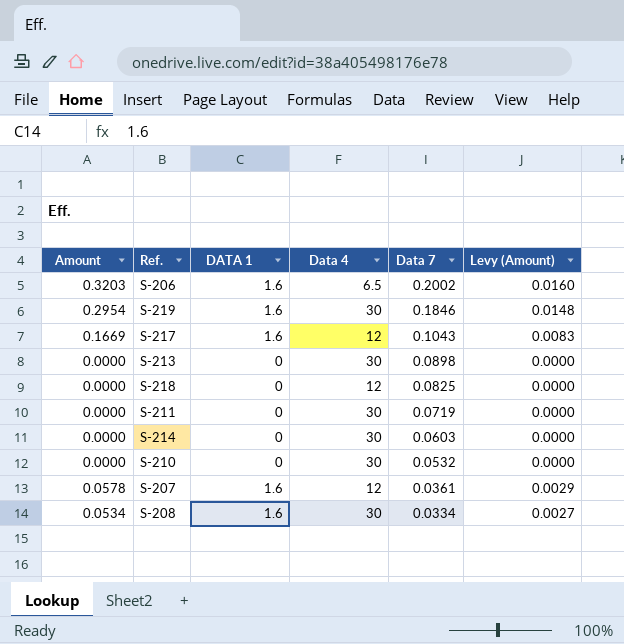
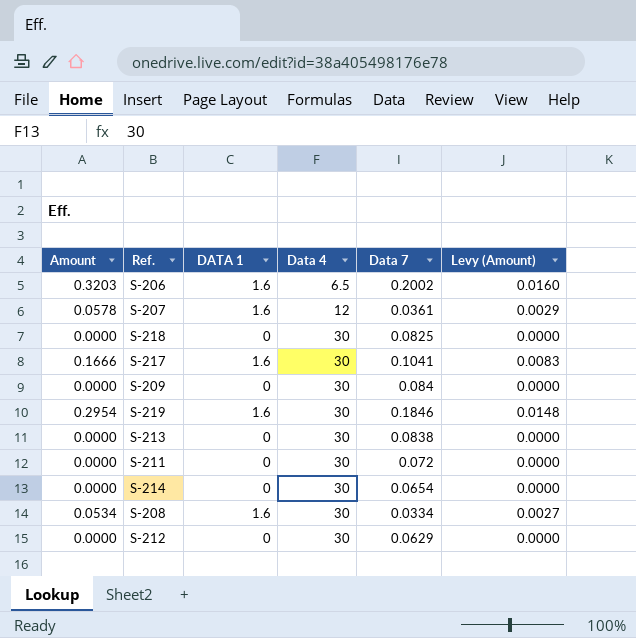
row order: Data 7 descending -> Data 4 ascending
row S-210: 0.0000 | 0 | 30 | 0.0532 | 0.0000 -> none
S-218 | Data 4: 12 -> 30
S-217 | Amount: 0.1669 -> 0.1666
S-217 | Data 4: 12 -> 30
S-217 | Data 7: 0.1043 -> 0.1041
row S-209: none -> 0.0000 | 0 | 30 | 0.084 | 0.0000
S-213 | Data 7: 0.0898 -> 0.0838
S-211 | Data 7: 0.0719 -> 0.072
S-214 | Data 7: 0.0603 -> 0.0654
row S-212: none -> 0.0000 | 0 | 30 | 0.0629 | 0.0000

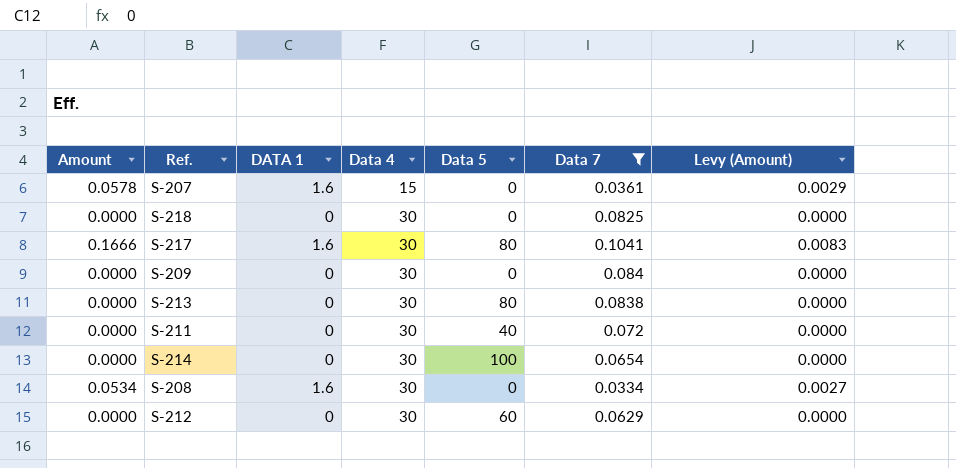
filter: none -> Data 7 <= 0.1041
column Data 5 | position: none -> 5
S-207 | Data 4: 12 -> 15

